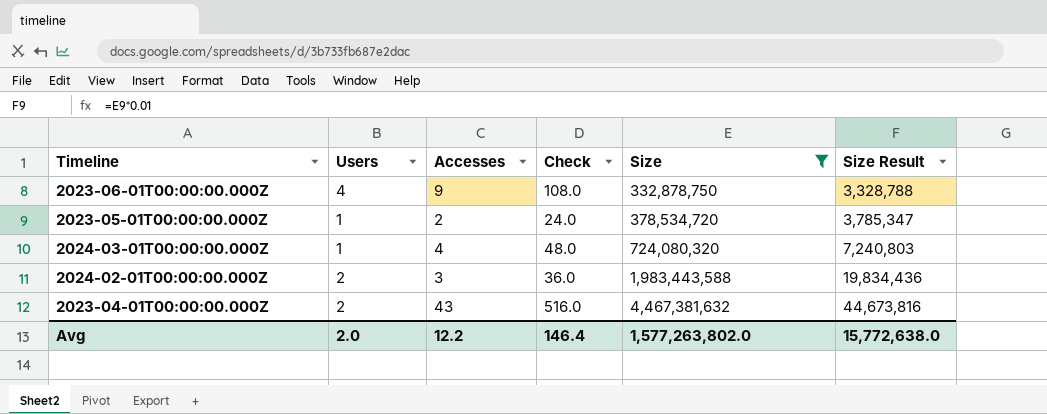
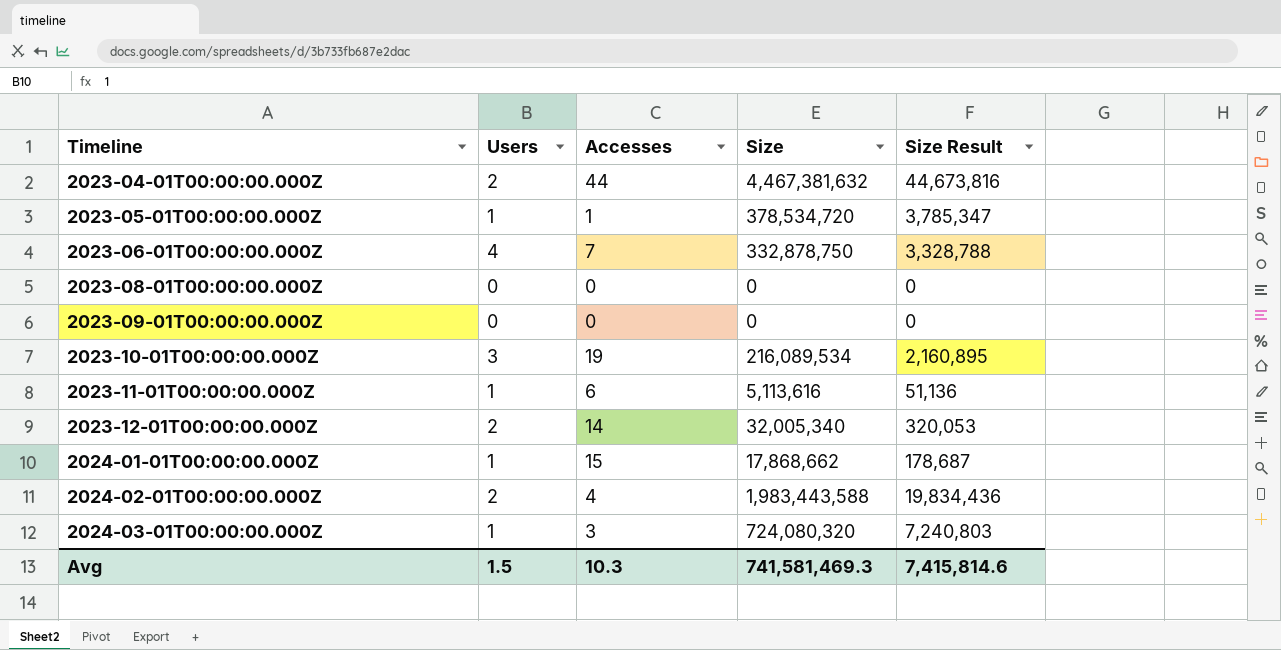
filter: Size >= 332,878,750 -> none
row order: Size ascending -> Timeline ascending
column Check | formula: [Accesses] * 12 -> none
2023-04-01T00:00:00.000Z | Accesses: 43 -> 44
2023-05-01T00:00:00.000Z | Accesses: 2 -> 1
2023-06-01T00:00:00.000Z | Accesses: 9 -> 7
2024-02-01T00:00:00.000Z | Accesses: 3 -> 4
2024-03-01T00:00:00.000Z | Accesses: 4 -> 3
Avg | Users: 2.0 -> 1.5
Avg | Accesses: 12.2 -> 10.3
Avg | Size: 1,577,263,802.0 -> 741,581,469.3
Avg | Size Result: 15,772,638.0 -> 7,415,814.6

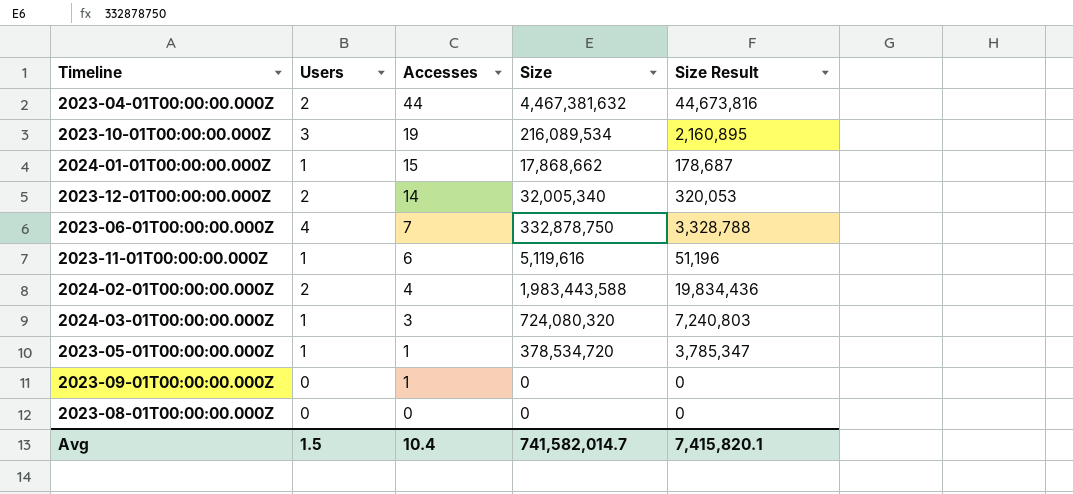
row order: Timeline ascending -> Accesses descending
2023-11-01T00:00:00.000Z | Size: 5,113,616 -> 5,119,616
2023-11-01T00:00:00.000Z | Size Result: 51,136 -> 51,196
2023-09-01T00:00:00.000Z | Accesses: 0 -> 1
Avg | Accesses: 10.3 -> 10.4
Avg | Size: 741,581,469.3 -> 741,582,014.7
Avg | Size Result: 7,415,814.6 -> 7,415,820.1

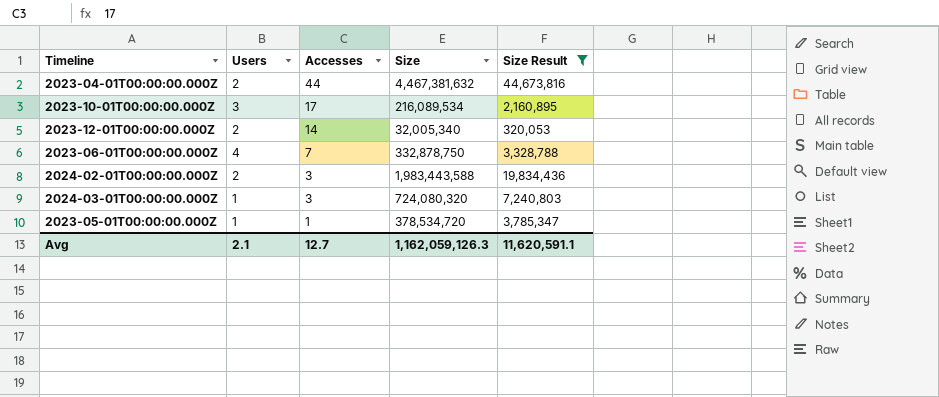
filter: none -> Size Result >= 320,053
2023-10-01T00:00:00.000Z | Accesses: 19 -> 17
2024-02-01T00:00:00.000Z | Accesses: 4 -> 3
Avg | Users: 1.5 -> 2.1
Avg | Accesses: 10.4 -> 12.7
Avg | Size: 741,582,014.7 -> 1,162,059,126.3
Avg | Size Result: 7,415,820.1 -> 11,620,591.1

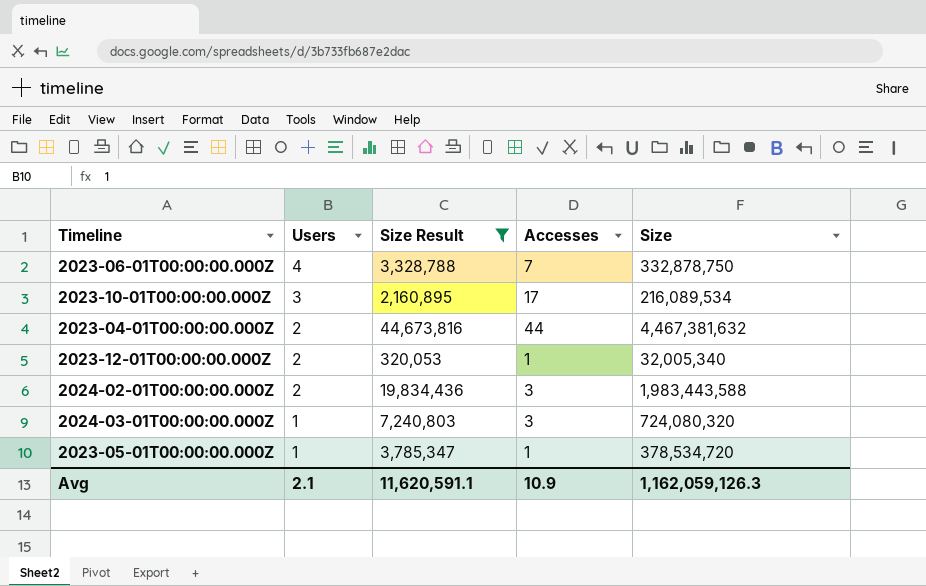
row order: Accesses descending -> Users descending
column Size Result | position: 5 -> 3
2023-12-01T00:00:00.000Z | Accesses: 14 -> 1
Avg | Accesses: 12.7 -> 10.9

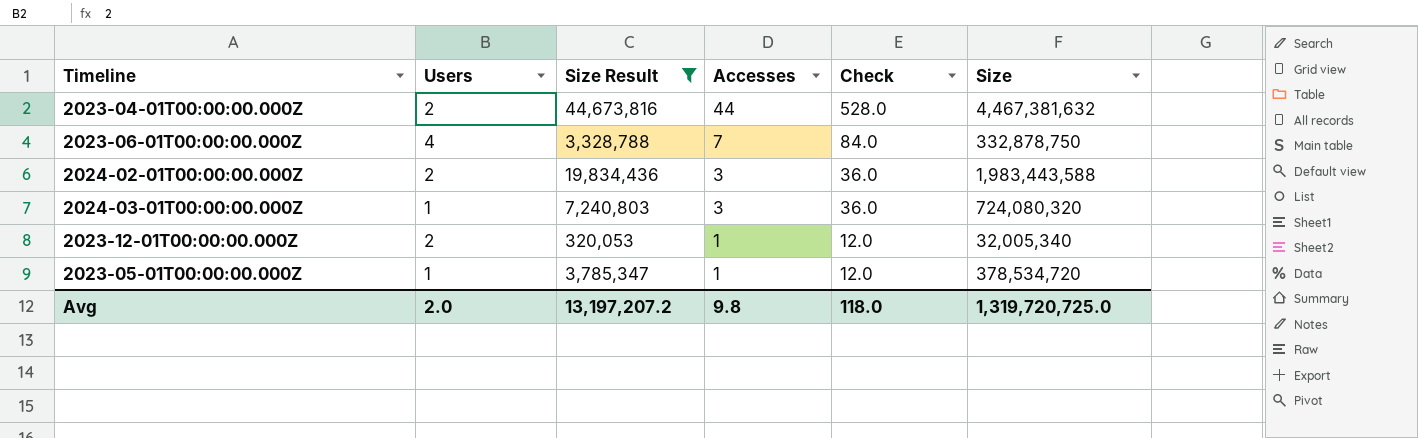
row order: Users descending -> Accesses descending
column Check | formula: none -> [Accesses] * 12
row 2023-10-01T00:00:00.000Z: 3 | 2,160,895 | 17 | 216,089,534 -> none
Avg | Users: 2.1 -> 2.0
Avg | Size Result: 11,620,591.1 -> 13,197,207.2
Avg | Accesses: 10.9 -> 9.8
Avg | Size: 1,162,059,126.3 -> 1,319,720,725.0

